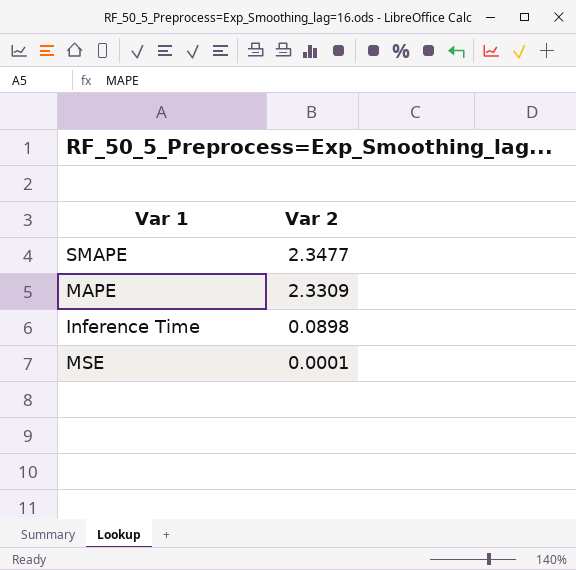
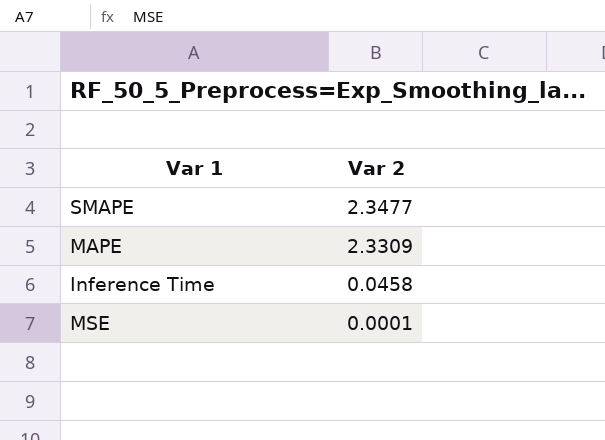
Inference Time | Var 2: 0.0898 -> 0.0458

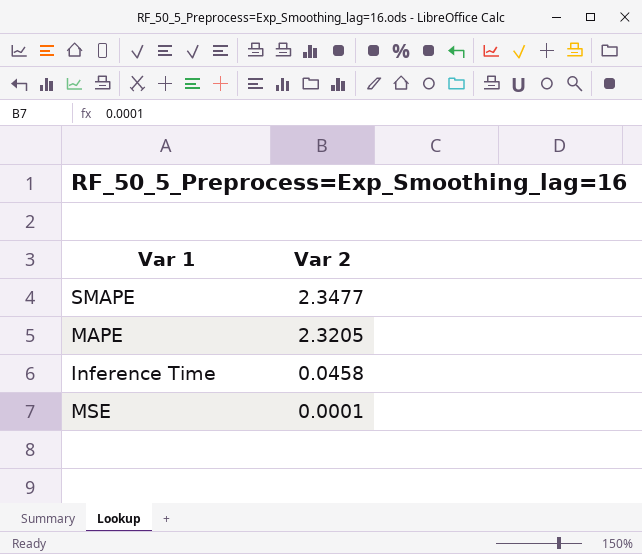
MAPE | Var 2: 2.3309 -> 2.3205

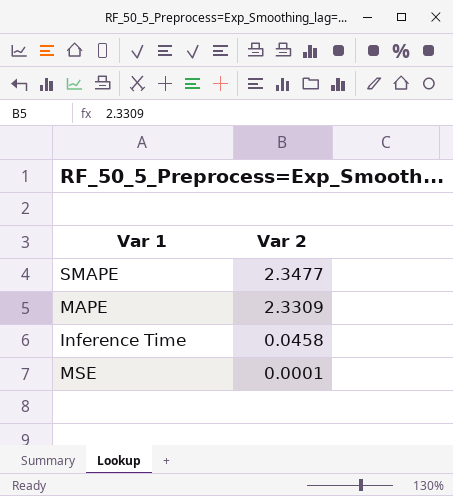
MAPE | Var 2: 2.3205 -> 2.3309

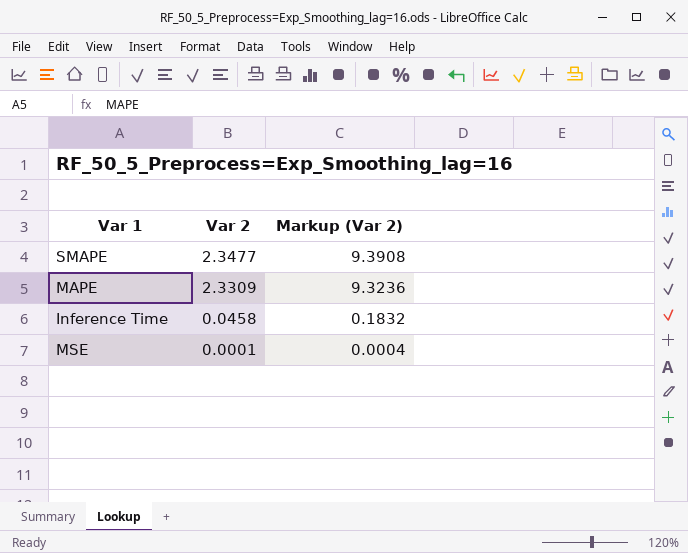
column Markup (Var 2) | formula: none -> [Var 2] * 4

